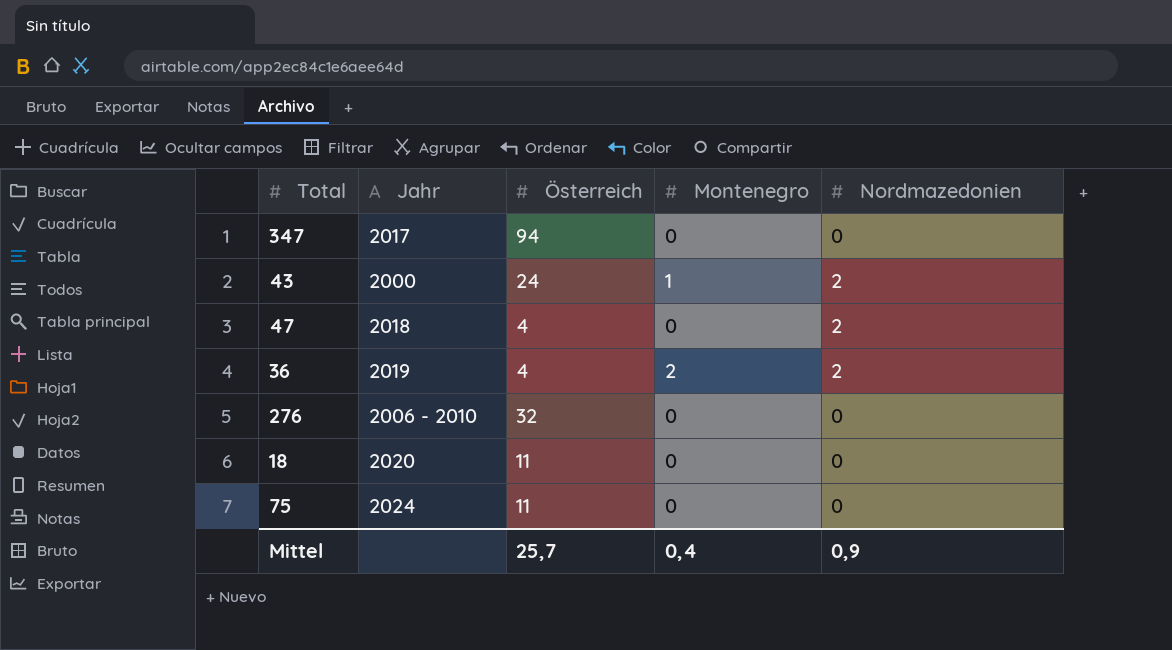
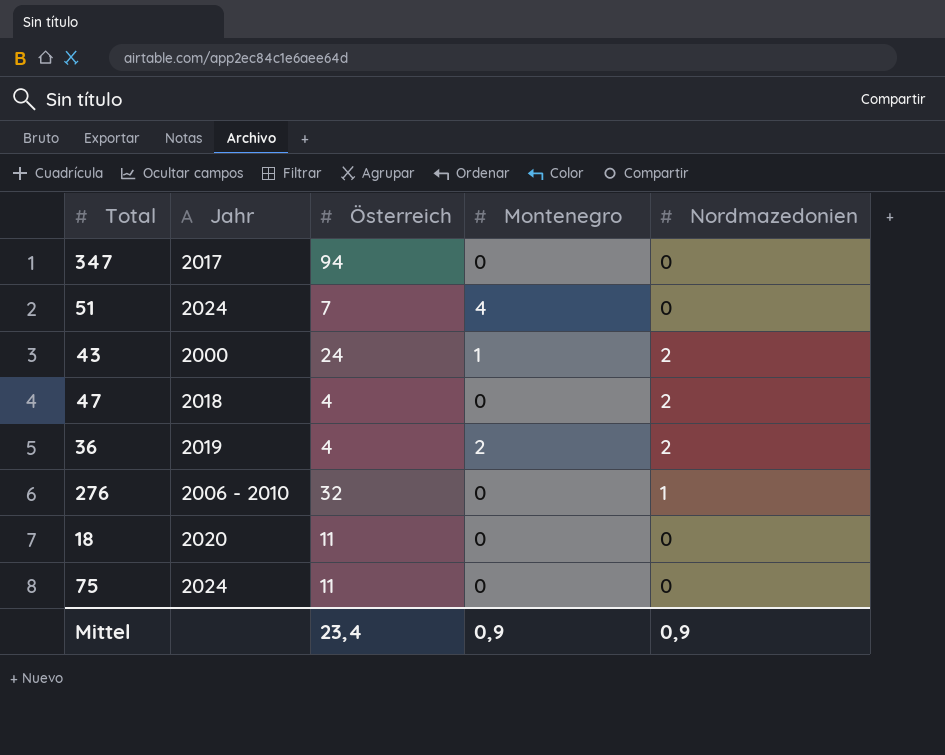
row 51: none -> 2024 | 7 | 4 | 0
276 | Nordmazedonien: 0 -> 1
Mittel | Österreich: 25,7 -> 23,4
Mittel | Montenegro: 0,4 -> 0,9

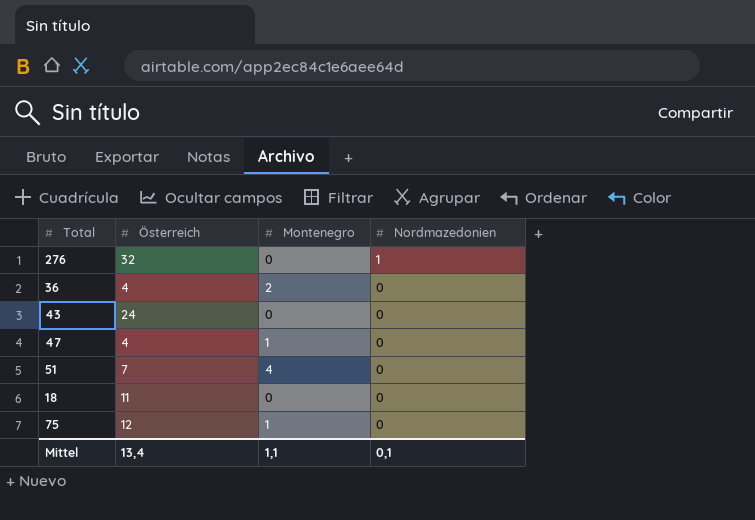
row order: none -> Nordmazedonien descending
column Jahr | position: 2 -> none
row 347: 2017 | 94 | 0 | 0 -> none
36 | Nordmazedonien: 2 -> 0
43 | Montenegro: 1 -> 0
43 | Nordmazedonien: 2 -> 0
47 | Montenegro: 0 -> 1
47 | Nordmazedonien: 2 -> 0
75 | Österreich: 11 -> 12
75 | Montenegro: 0 -> 1
Mittel | Österreich: 23,4 -> 13,4
Mittel | Montenegro: 0,9 -> 1,1
Mittel | Nordmazedonien: 0,9 -> 0,1

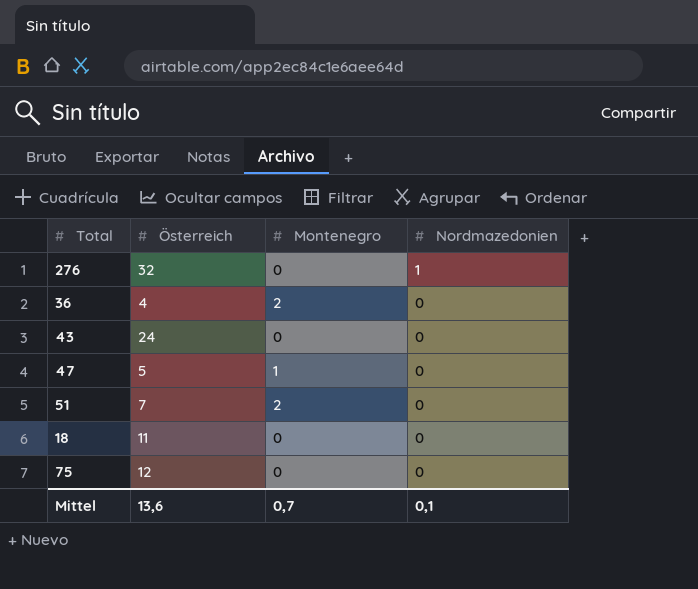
47 | Österreich: 4 -> 5
51 | Montenegro: 4 -> 2
75 | Montenegro: 1 -> 0
Mittel | Österreich: 13,4 -> 13,6
Mittel | Montenegro: 1,1 -> 0,7

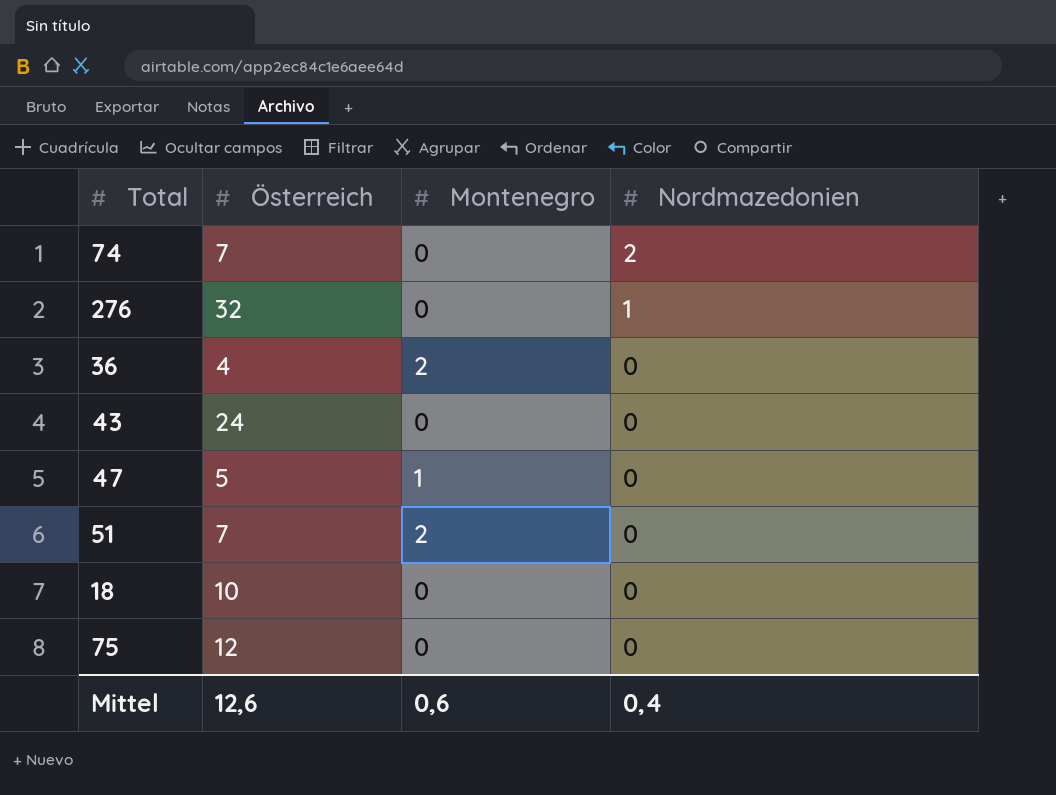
row 74: none -> 7 | 0 | 2
18 | Österreich: 11 -> 10
Mittel | Österreich: 13,6 -> 12,6
Mittel | Montenegro: 0,7 -> 0,6
Mittel | Nordmazedonien: 0,1 -> 0,4

